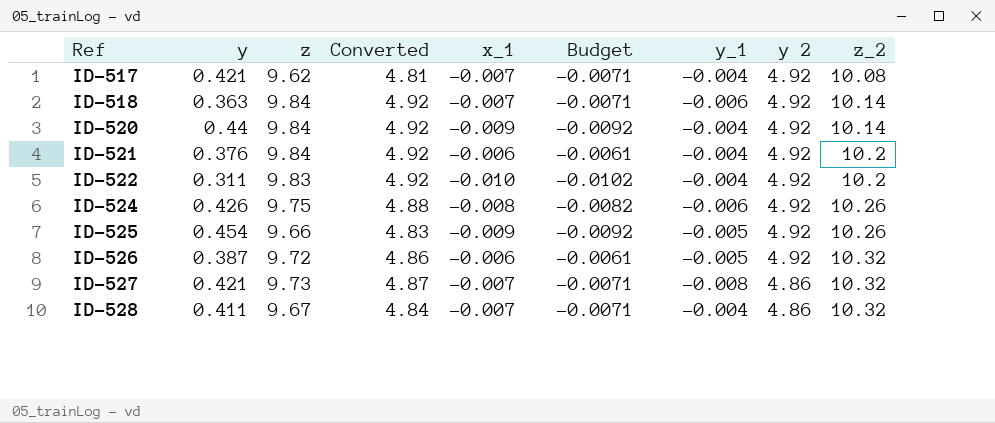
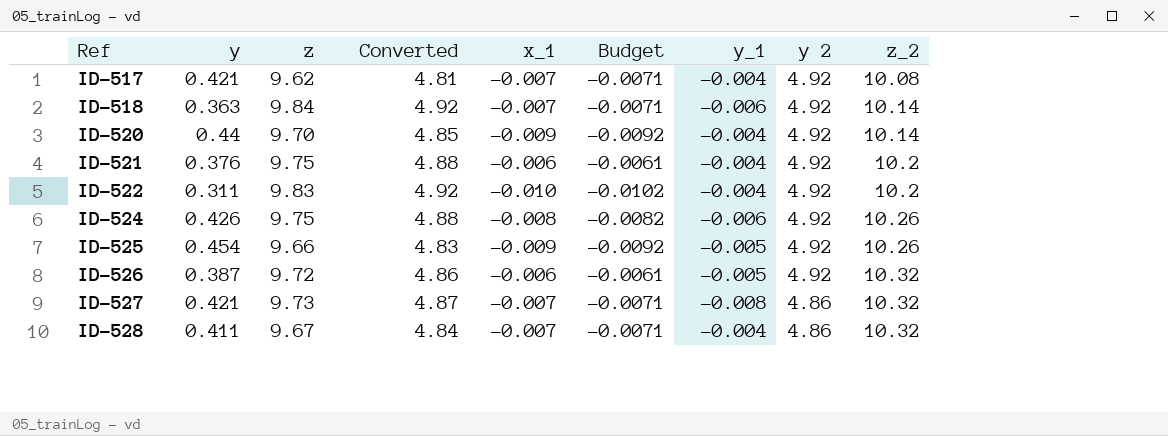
ID-520 | z: 9.84 -> 9.70
ID-520 | Converted: 4.92 -> 4.85
ID-521 | z: 9.84 -> 9.75
ID-521 | Converted: 4.92 -> 4.88

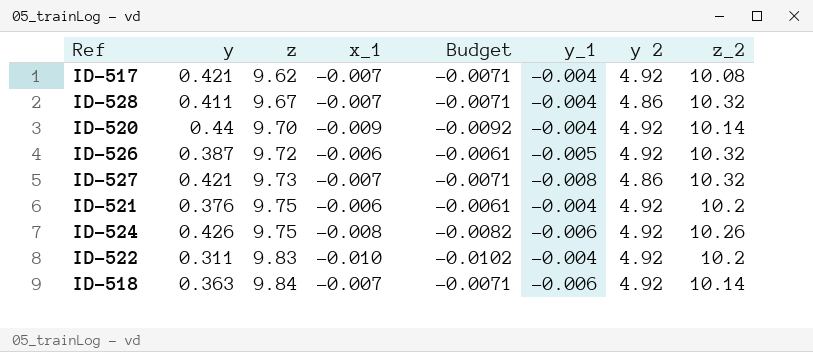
row order: Ref ascending -> z ascending
column Converted | formula: [z] * 0.5 -> none
row ID-525: 0.454 | 9.66 | 4.83 | -0.009 | -0.0092 | -0.005 | 4.92 | 10.26 -> none

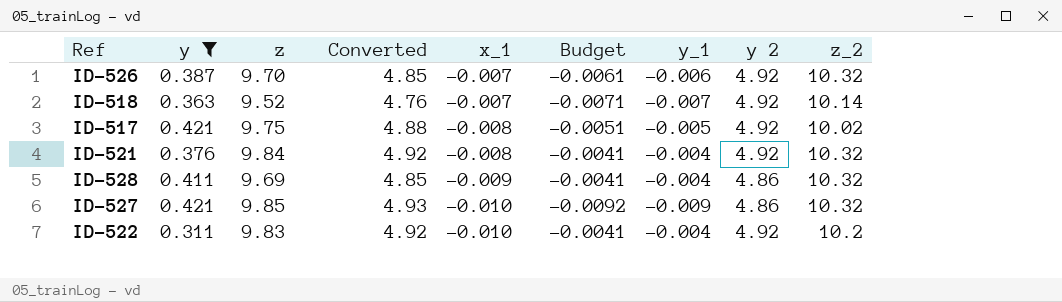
filter: none -> y <= 0.421
row order: z ascending -> x_1 descending
column Converted | formula: none -> [z] * 0.5
column Budget | formula: [x_1] * 1.02 -> [y_1] * 1.02
ID-526 | z: 9.72 -> 9.70
ID-526 | x_1: -0.006 -> -0.007
ID-526 | y_1: -0.005 -> -0.006
ID-518 | z: 9.84 -> 9.52
ID-518 | y_1: -0.006 -> -0.007
ID-517 | z: 9.62 -> 9.75
ID-517 | x_1: -0.007 -> -0.008
ID-517 | y_1: -0.004 -> -0.005
ID-517 | z_2: 10.08 -> 10.02
ID-521 | z: 9.75 -> 9.84
ID-521 | x_1: -0.006 -> -0.008
ID-521 | z_2: 10.2 -> 10.32
ID-528 | z: 9.67 -> 9.69
ID-528 | x_1: -0.007 -> -0.009
ID-527 | z: 9.73 -> 9.85
ID-527 | x_1: -0.007 -> -0.010
ID-527 | y_1: -0.008 -> -0.009

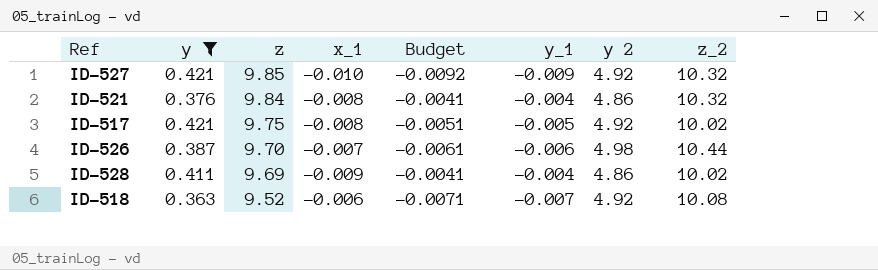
row order: x_1 descending -> z descending
column Converted | formula: [z] * 0.5 -> none
row ID-522: 0.311 | 9.83 | 4.92 | -0.010 | -0.0041 | -0.004 | 4.92 | 10.2 -> none
ID-527 | y 2: 4.86 -> 4.92
ID-521 | y 2: 4.92 -> 4.86
ID-526 | y 2: 4.92 -> 4.98
ID-526 | z_2: 10.32 -> 10.44
ID-528 | z_2: 10.32 -> 10.02
ID-518 | x_1: -0.007 -> -0.006
ID-518 | z_2: 10.14 -> 10.08

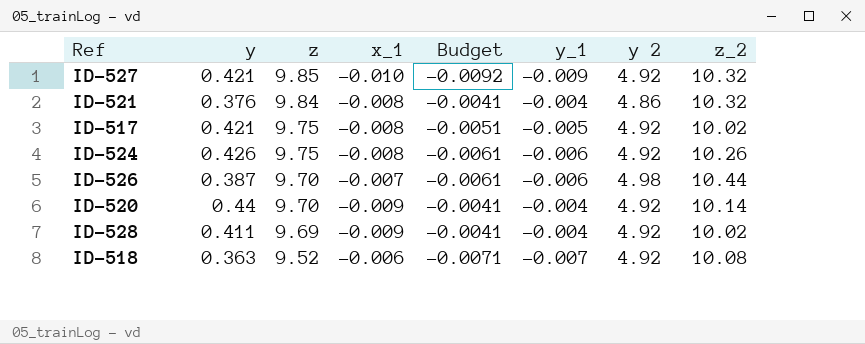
filter: y <= 0.421 -> none
ID-528 | y 2: 4.86 -> 4.92

